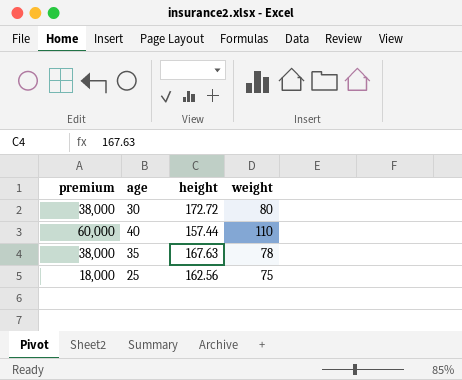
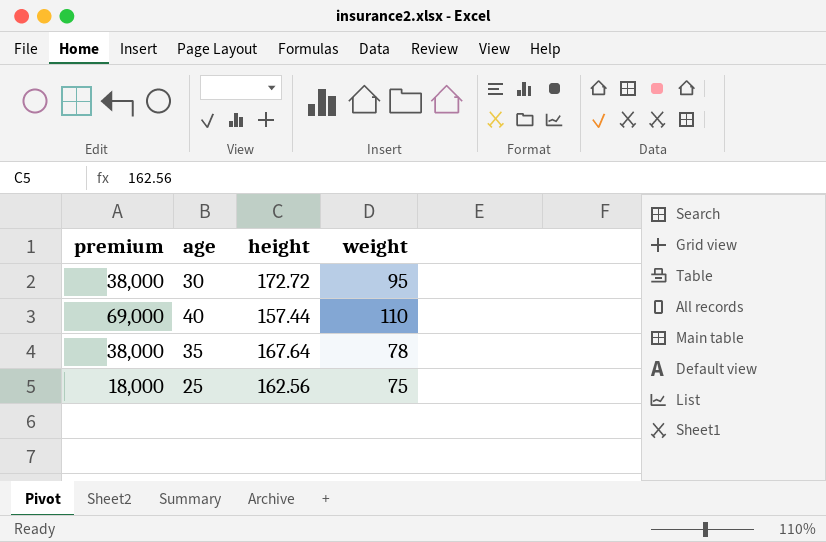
30 | weight: 80 -> 95
40 | premium: 60,000 -> 69,000
35 | height: 167.63 -> 167.64

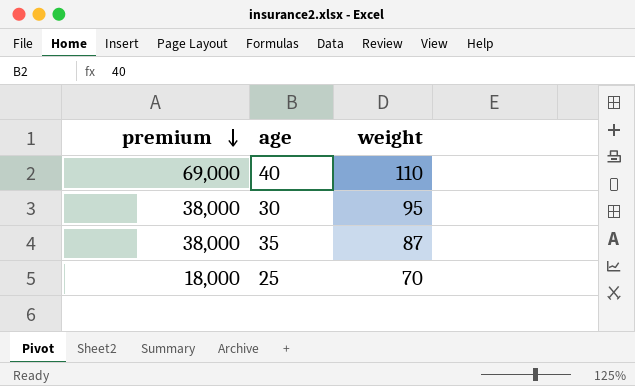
row order: none -> premium descending
column height | position: 3 -> none
35 | weight: 78 -> 87
25 | weight: 75 -> 70

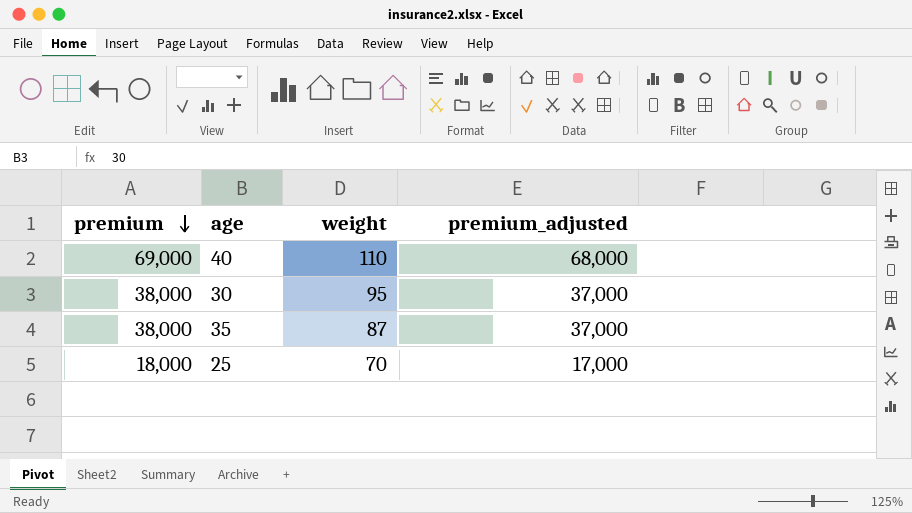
column premium_adjusted | formula: none -> [premium] - 1000

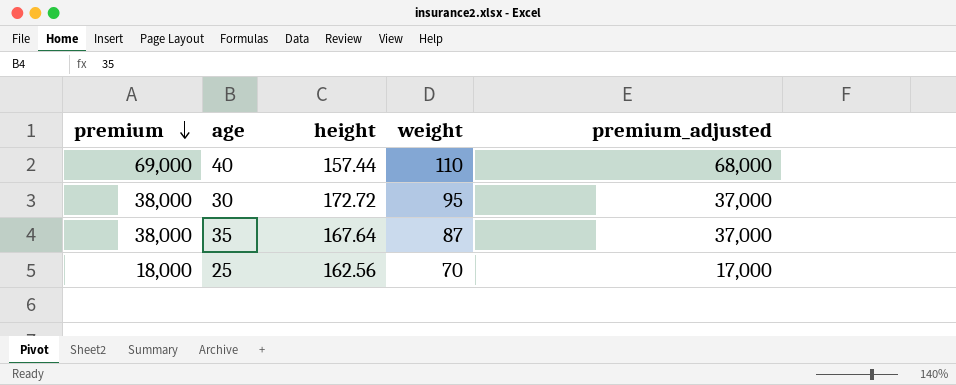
column height | position: none -> 3

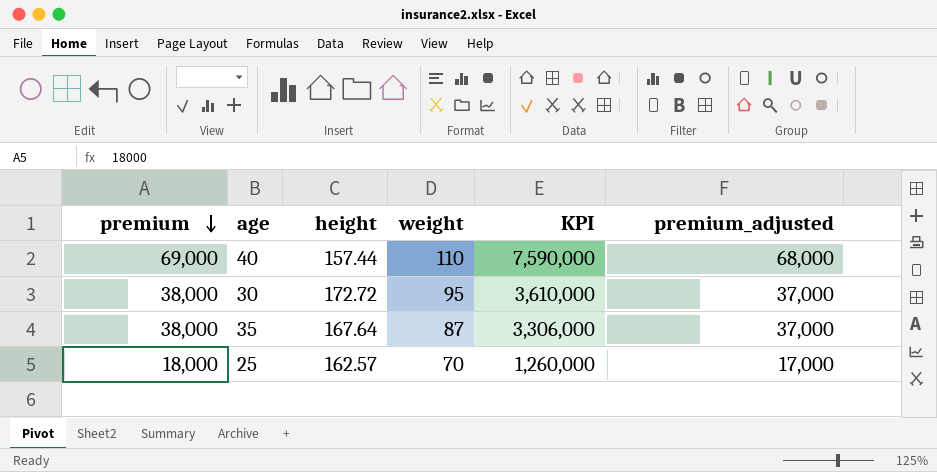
column KPI | formula: none -> [premium] * [weight]
25 | height: 162.56 -> 162.57

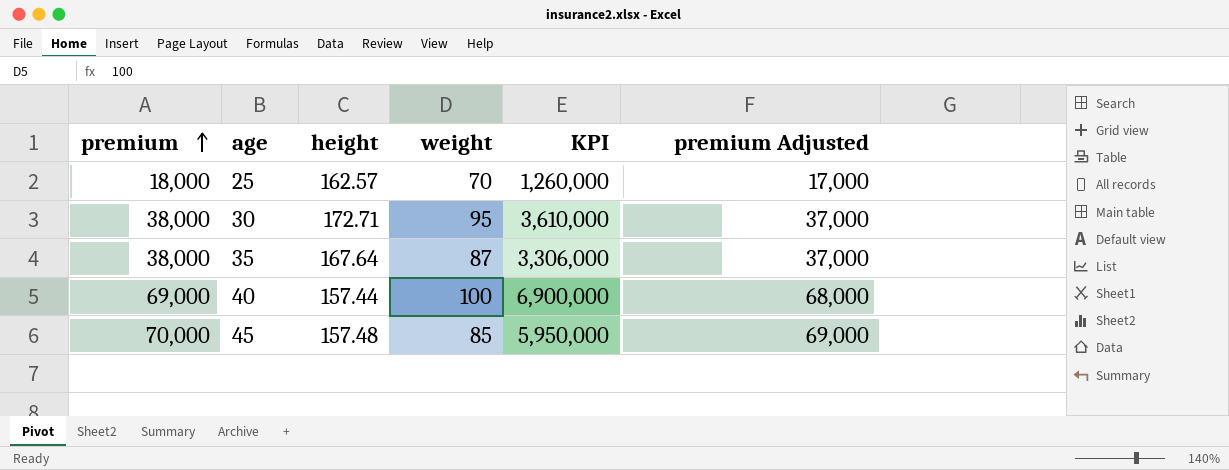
row order: premium descending -> premium ascending
column name: premium_adjusted -> premium Adjusted
30 | height: 172.72 -> 172.71
40 | weight: 110 -> 100
40 | KPI: 7,590,000 -> 6,900,000
row 45: none -> 70,000 | 157.48 | 85 | 5,950,000 | 69,000

